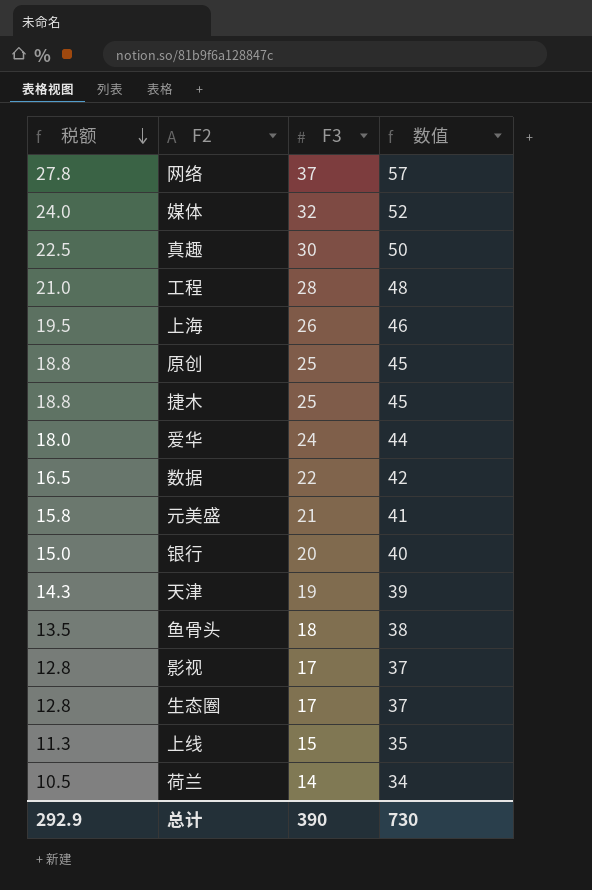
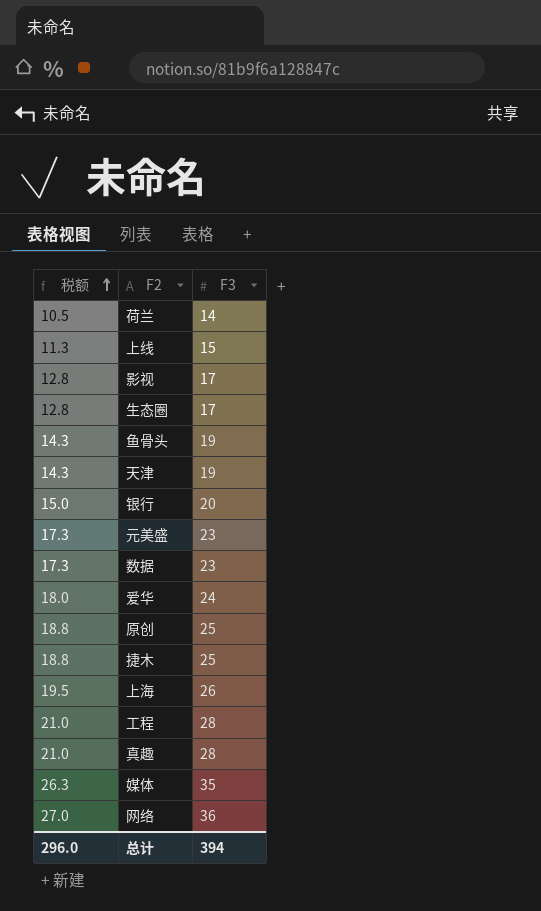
row order: 税额 descending -> 税额 ascending
column 数值 | formula: [F3] + 20 -> none
鱼骨头 | 税额: 13.5 -> 14.3
鱼骨头 | F3: 18 -> 19
元美盛 | 税额: 15.8 -> 17.3
元美盛 | F3: 21 -> 23
数据 | 税额: 16.5 -> 17.3
数据 | F3: 22 -> 23
真趣 | 税额: 22.5 -> 21.0
真趣 | F3: 30 -> 28
媒体 | 税额: 24.0 -> 26.3
媒体 | F3: 32 -> 35
网络 | 税额: 27.8 -> 27.0
网络 | F3: 37 -> 36
总计 | 税额: 292.9 -> 296.0
总计 | F3: 390 -> 394

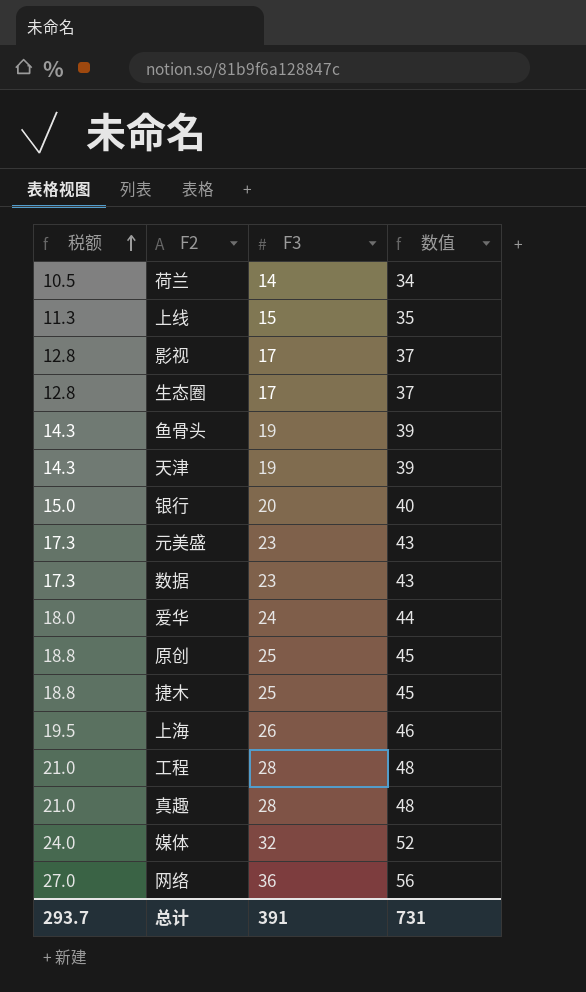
column 数值 | formula: none -> [F3] + 20
媒体 | 税额: 26.3 -> 24.0
媒体 | F3: 35 -> 32
总计 | 税额: 296.0 -> 293.7
总计 | F3: 394 -> 391

